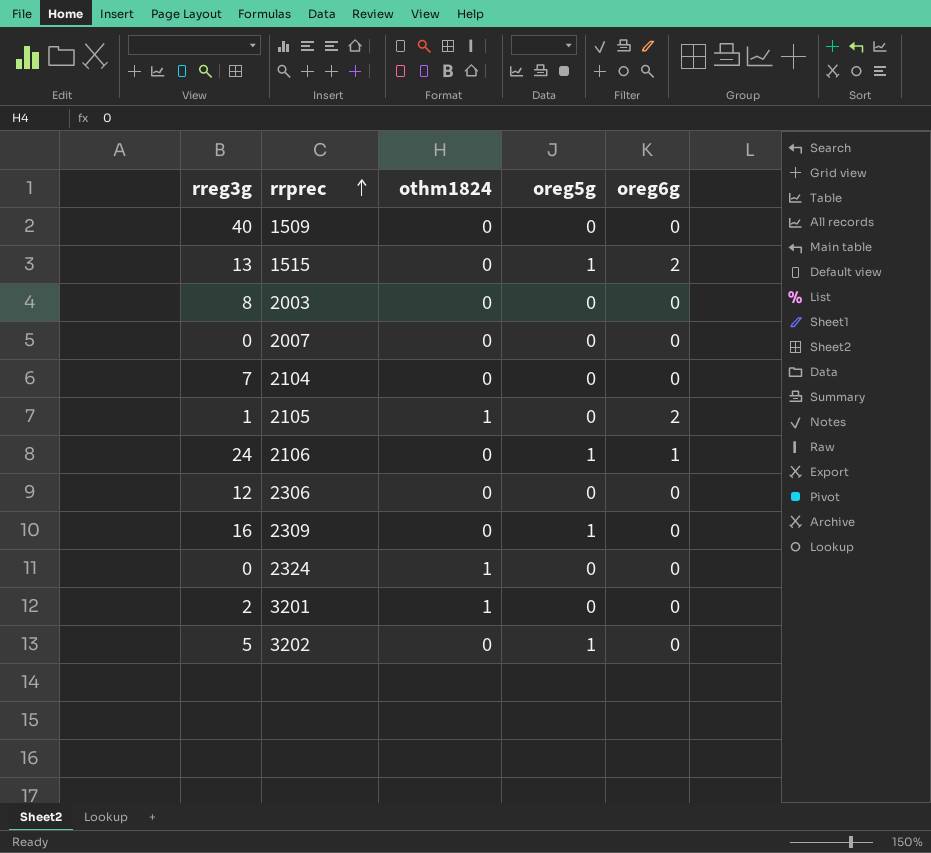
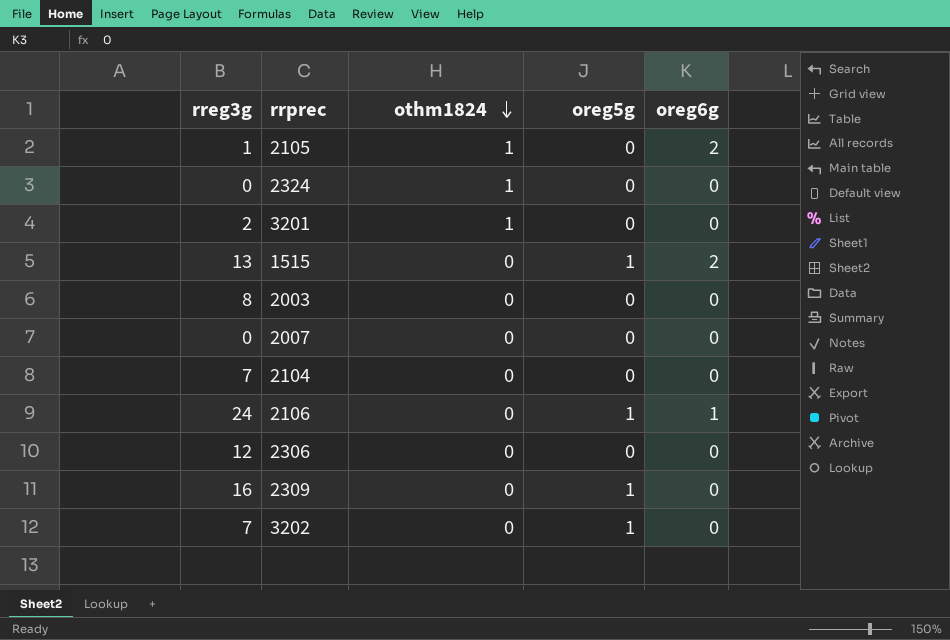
row order: rrprec ascending -> othm1824 descending
row 1509: 40 | 0 | 0 | 0 -> none
3202 | rreg3g: 5 -> 7

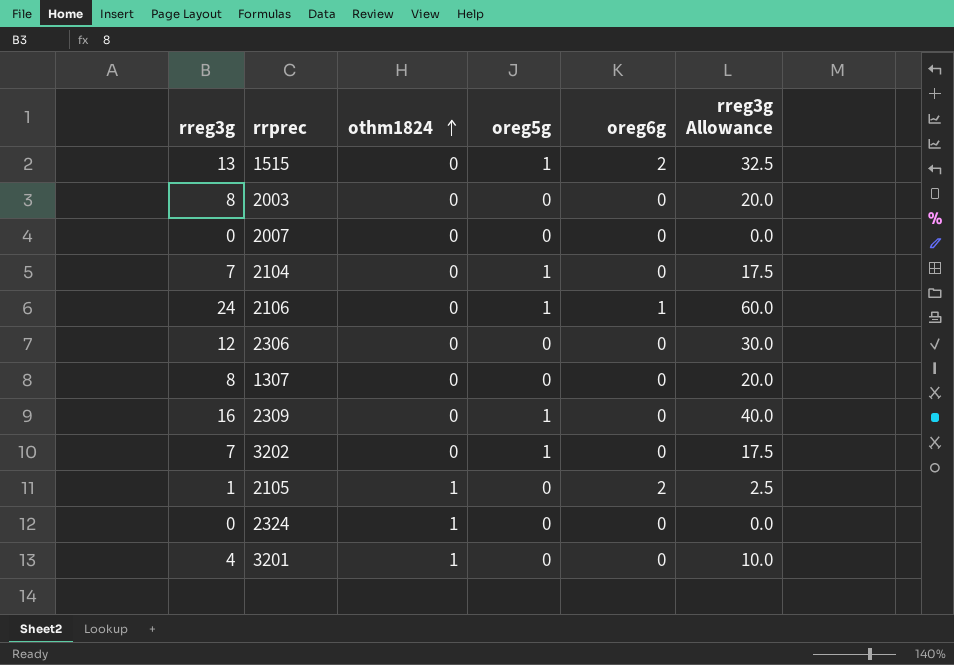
row order: othm1824 descending -> othm1824 ascending
column rreg3g Allowance | formula: none -> [rreg3g] * 2.5
2104 | oreg5g: 0 -> 1
row 1307: none -> 8 | 0 | 0 | 0 | 20.0
3201 | rreg3g: 2 -> 4

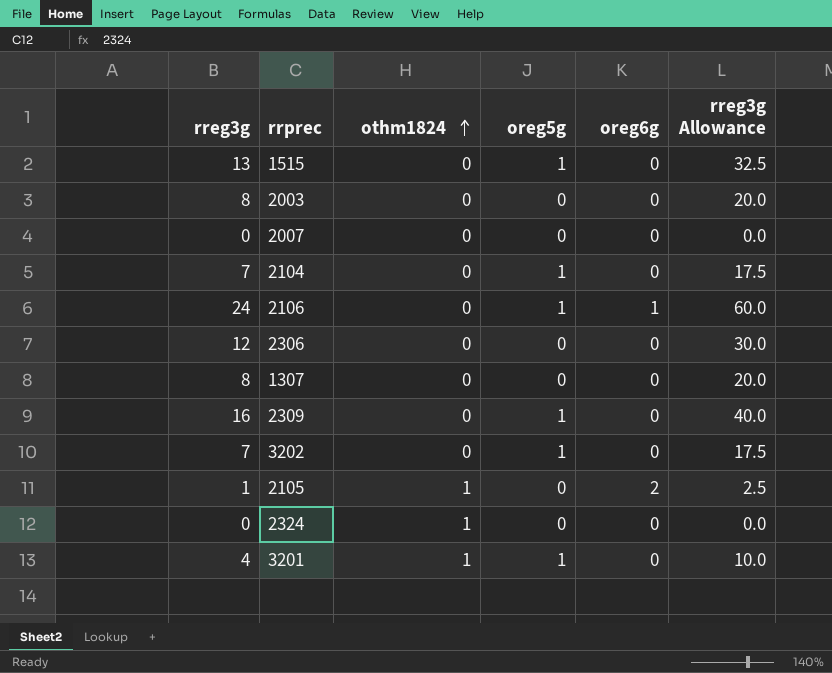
1515 | oreg6g: 2 -> 0
3201 | oreg5g: 0 -> 1

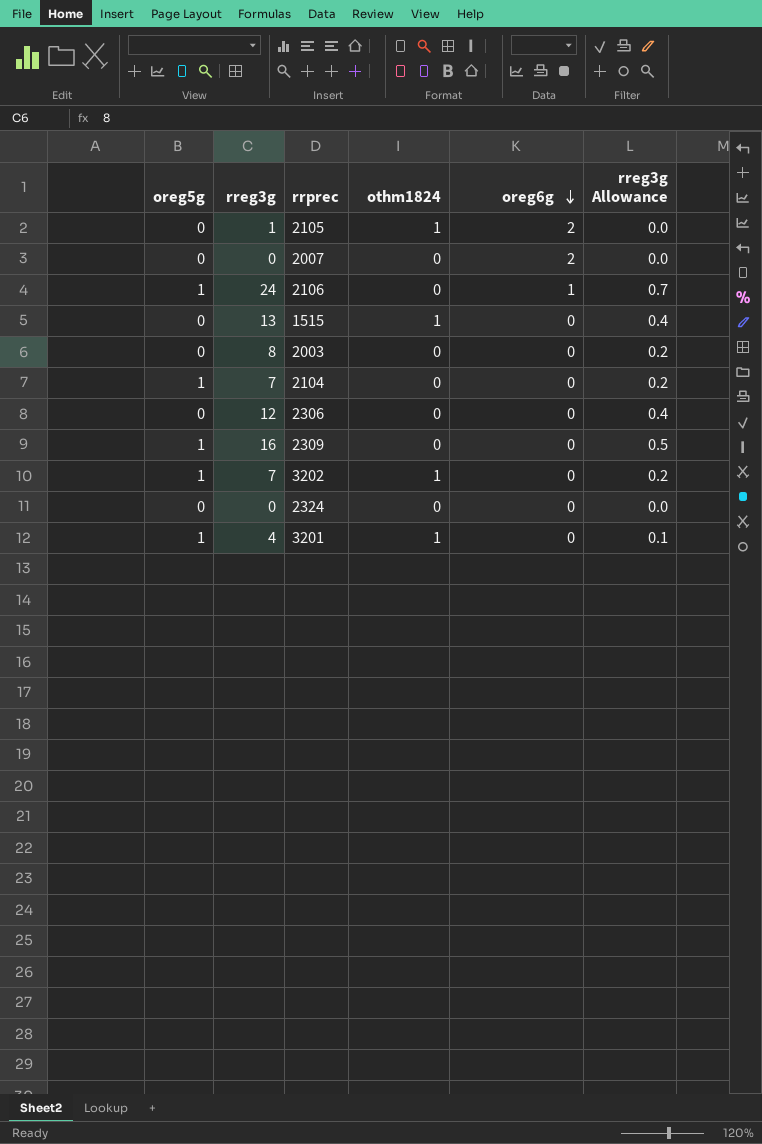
row order: othm1824 ascending -> oreg6g descending
column oreg5g | position: 4 -> 1
column rreg3g Allowance | formula: [rreg3g] * 2.5 -> [rreg3g] * 0.03
row 1307: 8 | 0 | 0 | 0 | 20.0 -> none
2007 | oreg6g: 0 -> 2
1515 | oreg5g: 1 -> 0
1515 | othm1824: 0 -> 1
3202 | othm1824: 0 -> 1
2324 | othm1824: 1 -> 0

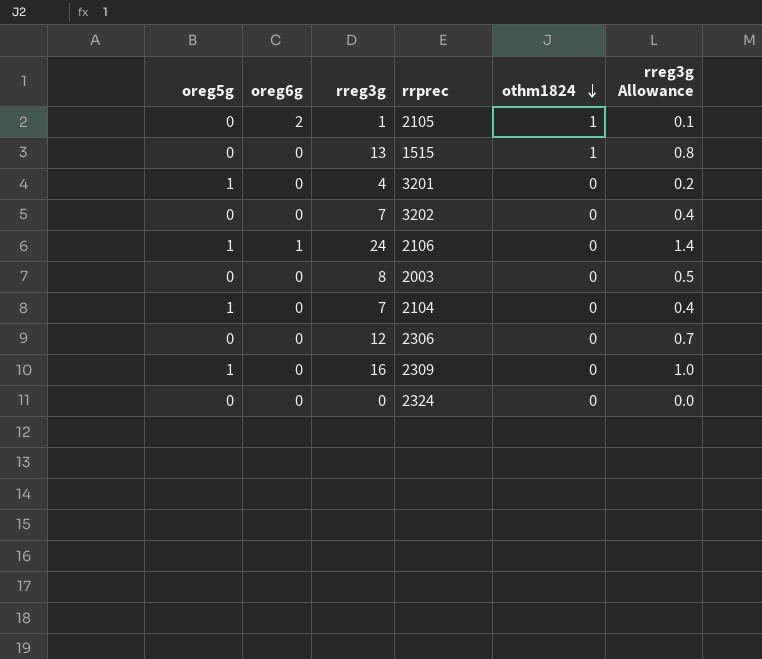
row order: oreg6g descending -> othm1824 descending
column oreg6g | position: 5 -> 2
column rreg3g Allowance | formula: [rreg3g] * 0.03 -> [rreg3g] * 0.06
row 2007: 0 | 0 | 0 | 2 | 0.0 -> none
3201 | othm1824: 1 -> 0
3202 | oreg5g: 1 -> 0
3202 | othm1824: 1 -> 0

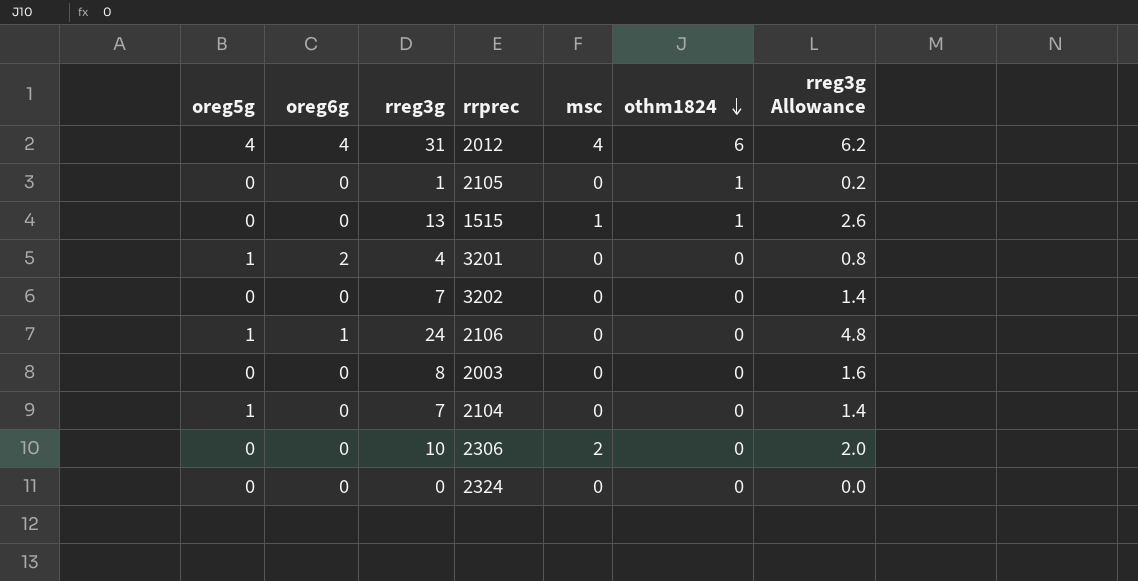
column msc | position: none -> 5
column rreg3g Allowance | formula: [rreg3g] * 0.06 -> [rreg3g] * 0.2
row 2309: 1 | 0 | 16 | 0 | 1.0 -> none
row 2012: none -> 4 | 4 | 31 | 4 | 6 | 6.2
2105 | oreg6g: 2 -> 0
3201 | oreg6g: 0 -> 2
2306 | rreg3g: 12 -> 10

